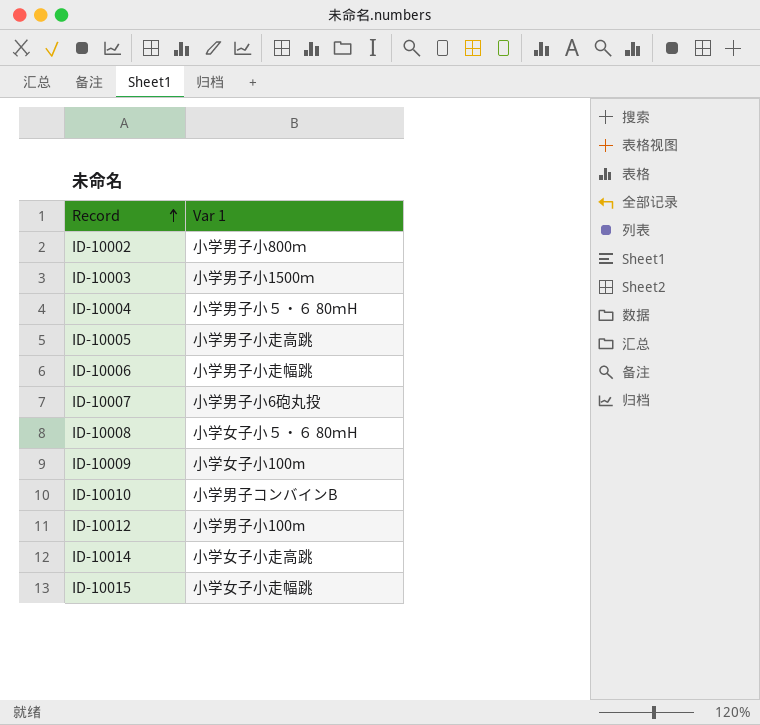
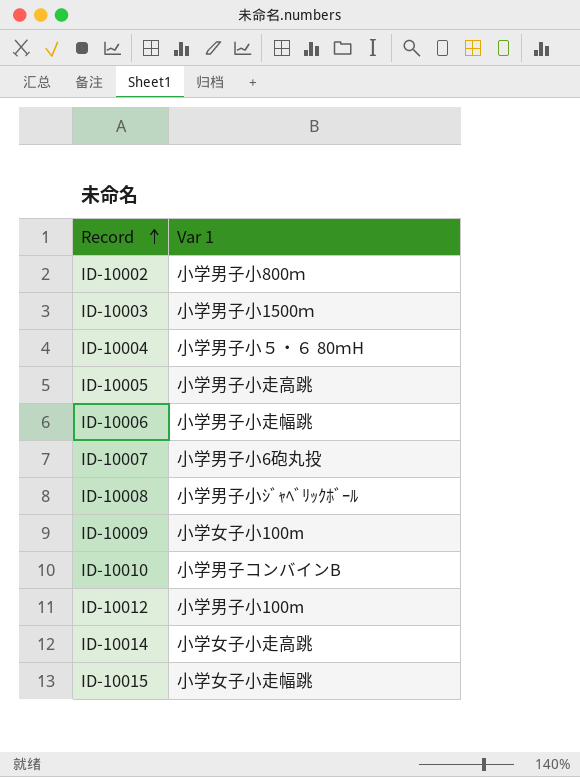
ID-10008 | Var 1: 小学女子小５・６ 80ｍH -> 小学男子小ｼﾞｬﾍﾞﾘｯｸﾎﾞｰﾙ

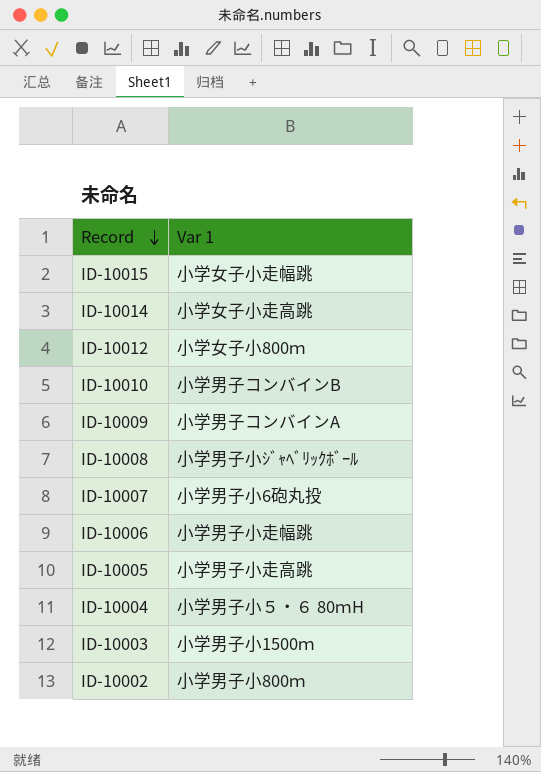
row order: Record ascending -> Record descending
ID-10012 | Var 1: 小学男子小100m -> 小学女子小800ｍ
ID-10009 | Var 1: 小学女子小100m -> 小学男子コンバインA

